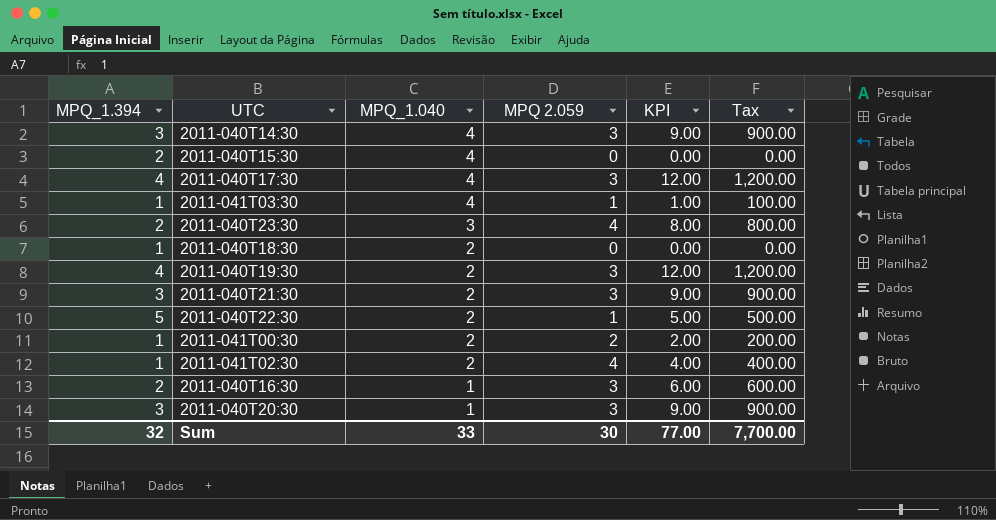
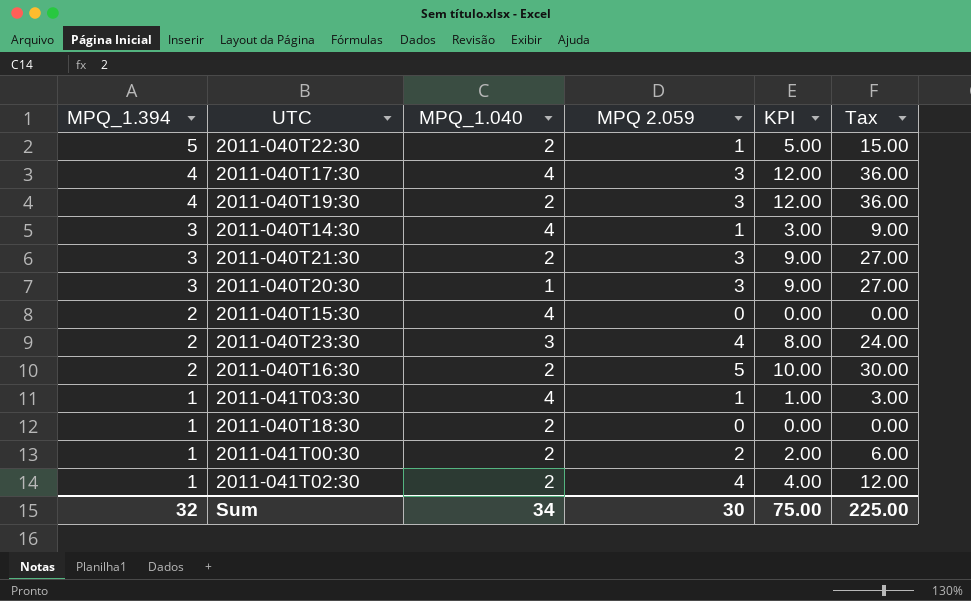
row order: MPQ_1.040 descending -> MPQ_1.394 descending
column Tax | formula: [KPI] * 100 -> [KPI] * 3
2011-040T14:30 | MPQ 2.059: 3 -> 1
2011-040T14:30 | KPI: 9.00 -> 3.00
2011-040T16:30 | MPQ_1.040: 1 -> 2
2011-040T16:30 | MPQ 2.059: 3 -> 5
2011-040T16:30 | KPI: 6.00 -> 10.00
Sum | MPQ_1.040: 33 -> 34
Sum | KPI: 77.00 -> 75.00
Sum | Tax: 7,700.00 -> 225.00

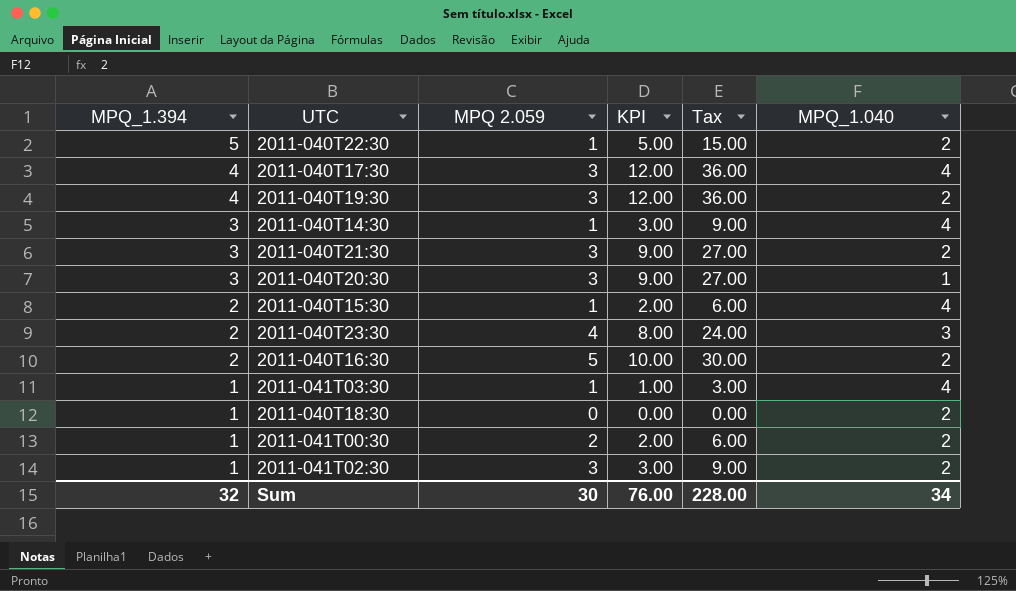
column MPQ_1.040 | position: 3 -> 6
2011-040T15:30 | MPQ 2.059: 0 -> 1
2011-040T15:30 | KPI: 0.00 -> 2.00
2011-040T15:30 | Tax: 0.00 -> 6.00
2011-041T02:30 | MPQ 2.059: 4 -> 3
2011-041T02:30 | KPI: 4.00 -> 3.00
2011-041T02:30 | Tax: 12.00 -> 9.00
Sum | KPI: 75.00 -> 76.00
Sum | Tax: 225.00 -> 228.00

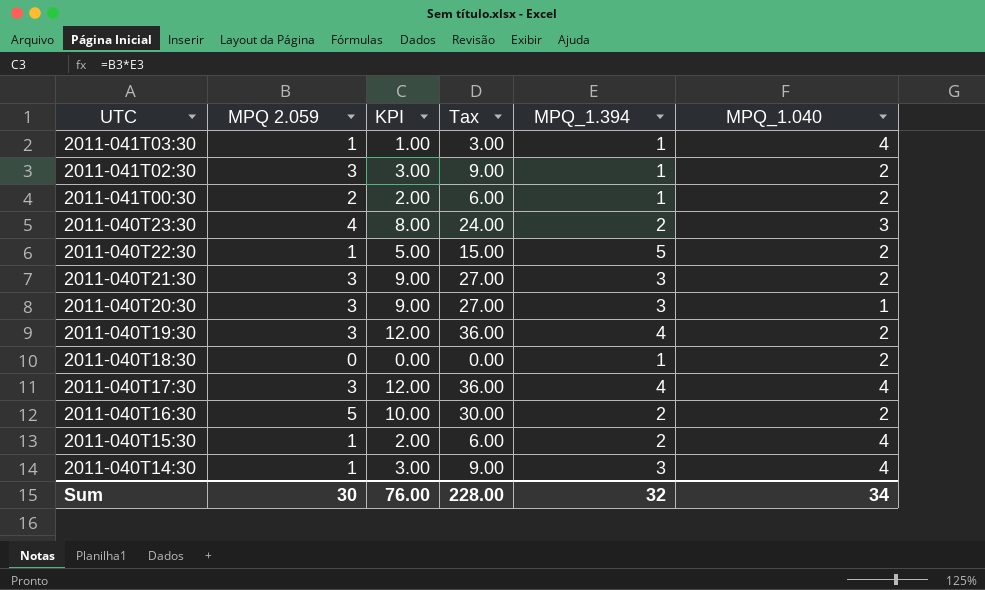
row order: MPQ_1.394 descending -> UTC descending
column MPQ_1.394 | position: 1 -> 5

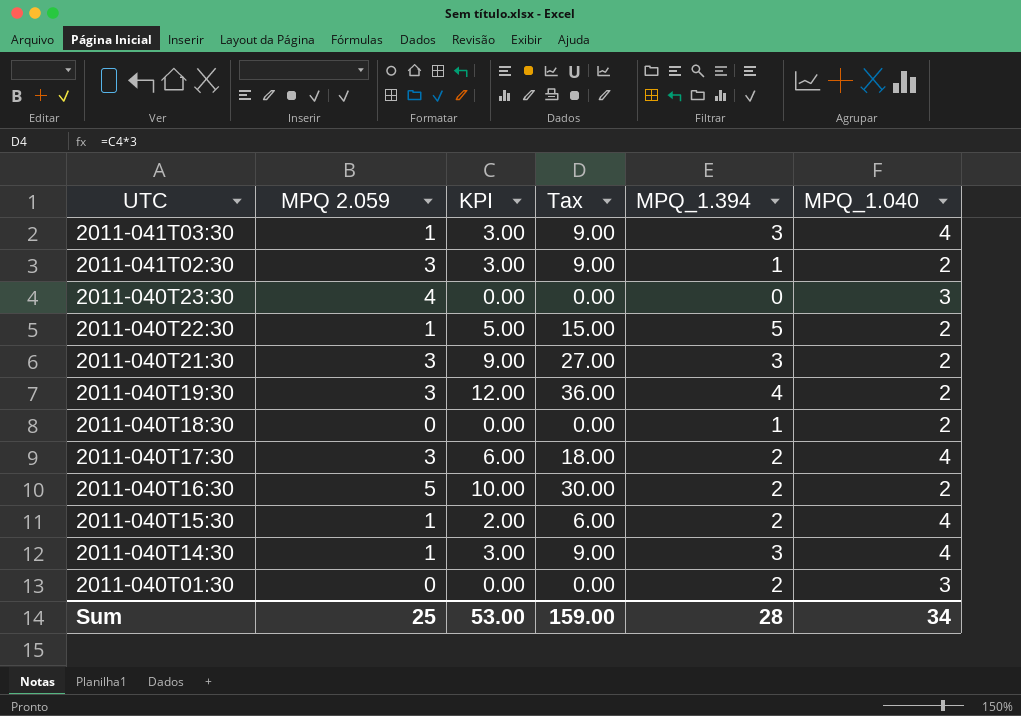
row 2011-041T00:30: 2 | 2.00 | 6.00 | 1 | 2 -> none
row 2011-040T20:30: 3 | 9.00 | 27.00 | 3 | 1 -> none
2011-041T03:30 | KPI: 1.00 -> 3.00
2011-041T03:30 | Tax: 3.00 -> 9.00
2011-041T03:30 | MPQ_1.394: 1 -> 3
2011-040T23:30 | KPI: 8.00 -> 0.00
2011-040T23:30 | Tax: 24.00 -> 0.00
2011-040T23:30 | MPQ_1.394: 2 -> 0
2011-040T17:30 | KPI: 12.00 -> 6.00
2011-040T17:30 | Tax: 36.00 -> 18.00
2011-040T17:30 | MPQ_1.394: 4 -> 2
row 2011-040T01:30: none -> 0 | 0.00 | 0.00 | 2 | 3
Sum | MPQ 2.059: 30 -> 25
Sum | KPI: 76.00 -> 53.00
Sum | Tax: 228.00 -> 159.00
Sum | MPQ_1.394: 32 -> 28

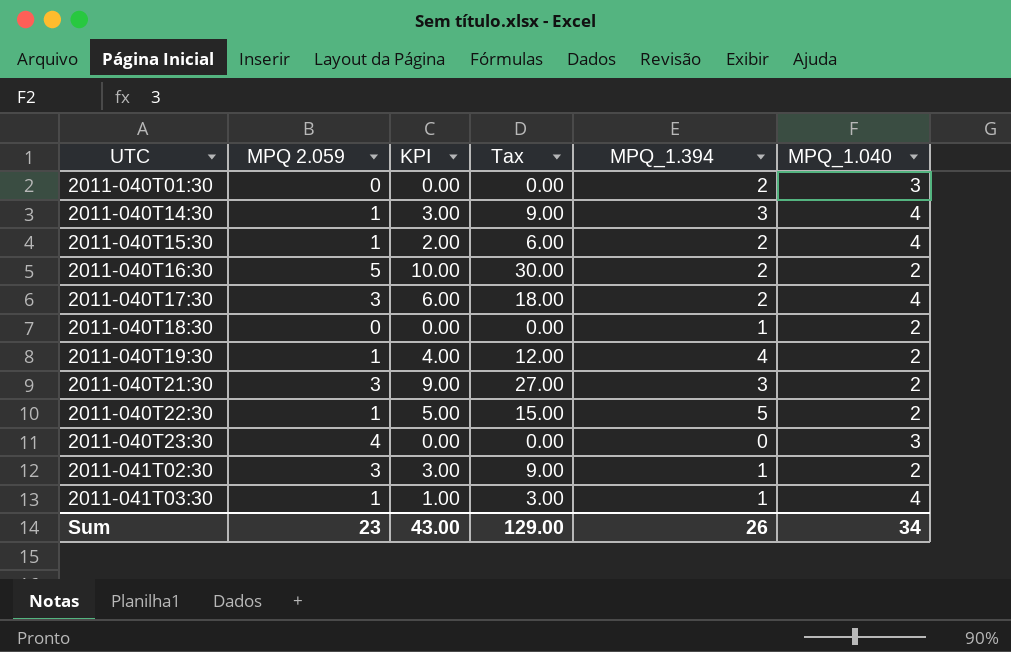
row order: UTC descending -> UTC ascending
2011-040T19:30 | MPQ 2.059: 3 -> 1
2011-040T19:30 | KPI: 12.00 -> 4.00
2011-040T19:30 | Tax: 36.00 -> 12.00
2011-041T03:30 | KPI: 3.00 -> 1.00
2011-041T03:30 | Tax: 9.00 -> 3.00
2011-041T03:30 | MPQ_1.394: 3 -> 1
Sum | MPQ 2.059: 25 -> 23
Sum | KPI: 53.00 -> 43.00
Sum | Tax: 159.00 -> 129.00
Sum | MPQ_1.394: 28 -> 26

